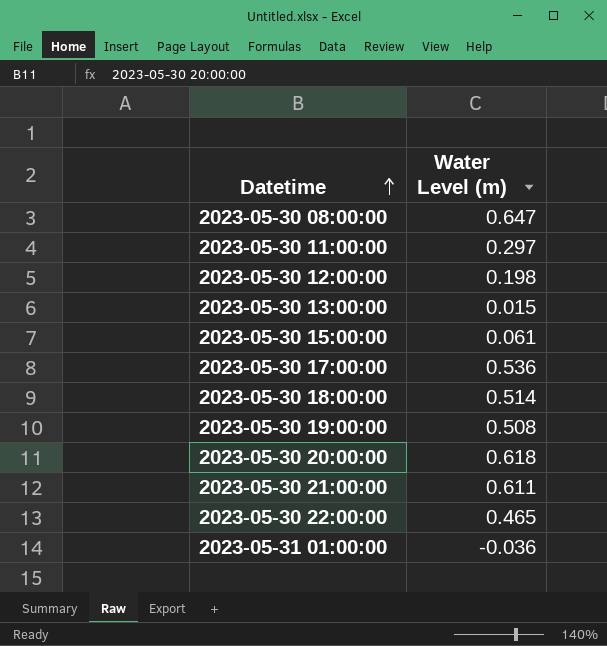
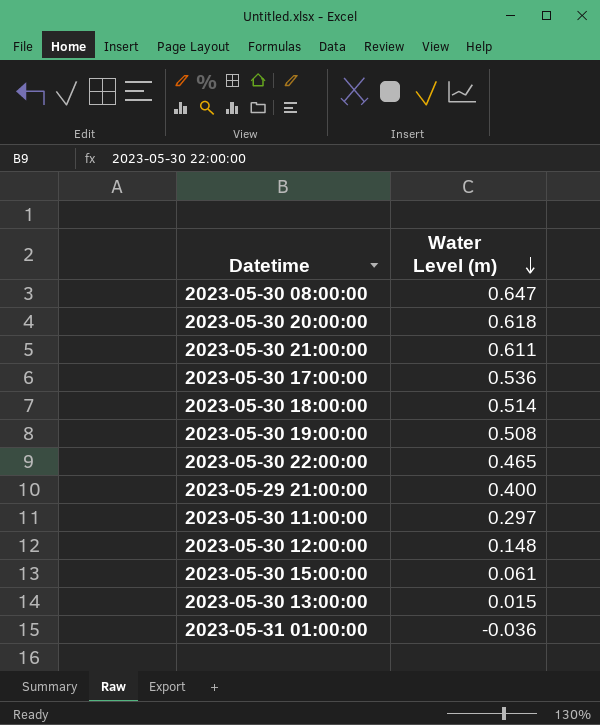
row order: Datetime ascending -> Water Level (m) descending
row 2023-05-29 21:00:00: none -> 0.400
2023-05-30 12:00:00 | Water Level (m): 0.198 -> 0.148

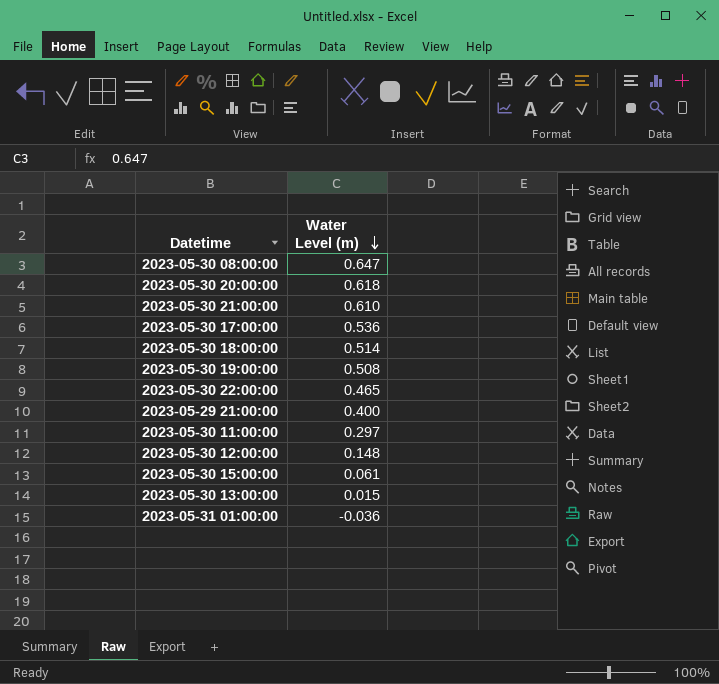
2023-05-30 21:00:00 | Water Level (m): 0.611 -> 0.610

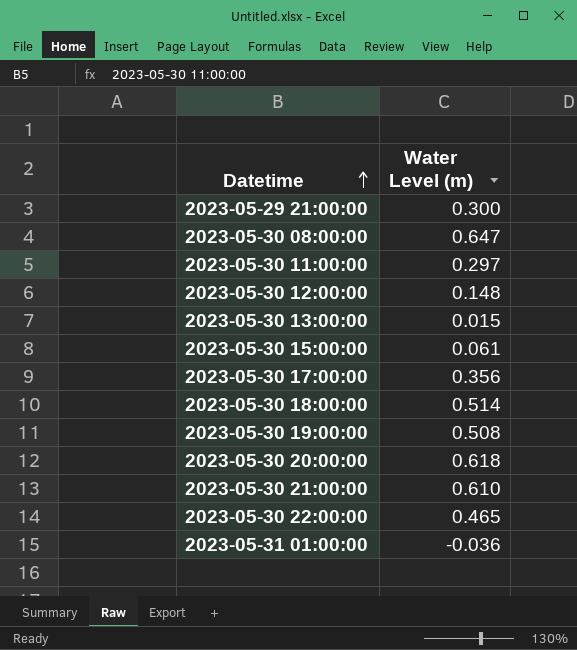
row order: Water Level (m) descending -> Datetime ascending
2023-05-29 21:00:00 | Water Level (m): 0.400 -> 0.300
2023-05-30 17:00:00 | Water Level (m): 0.536 -> 0.356

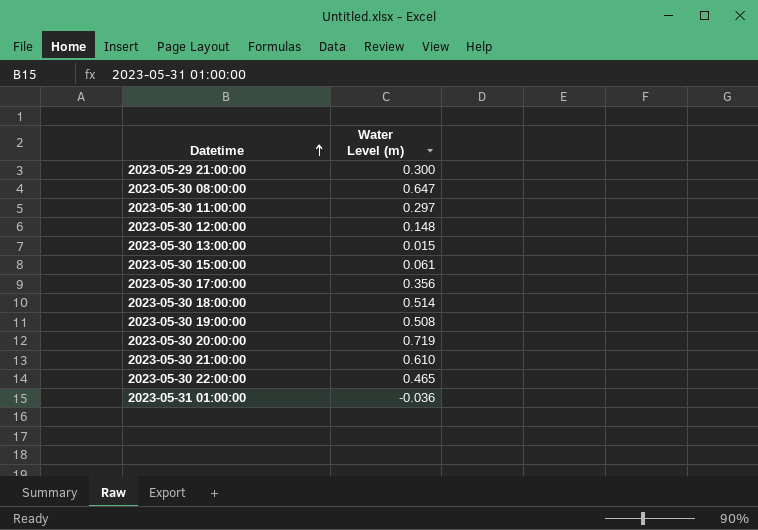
2023-05-30 20:00:00 | Water Level (m): 0.618 -> 0.719

